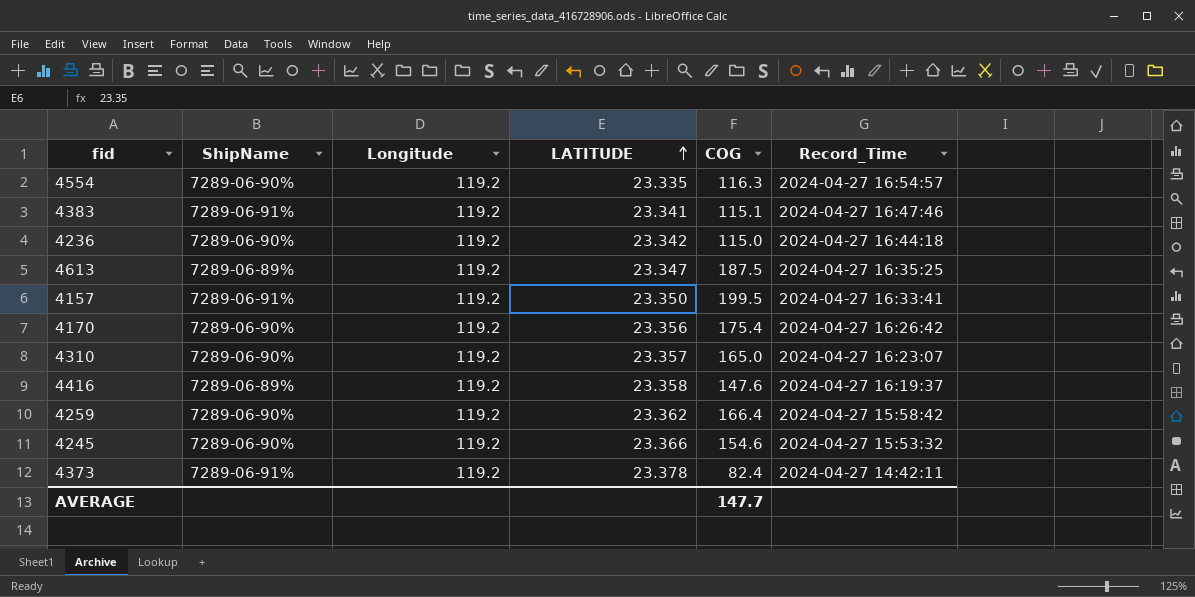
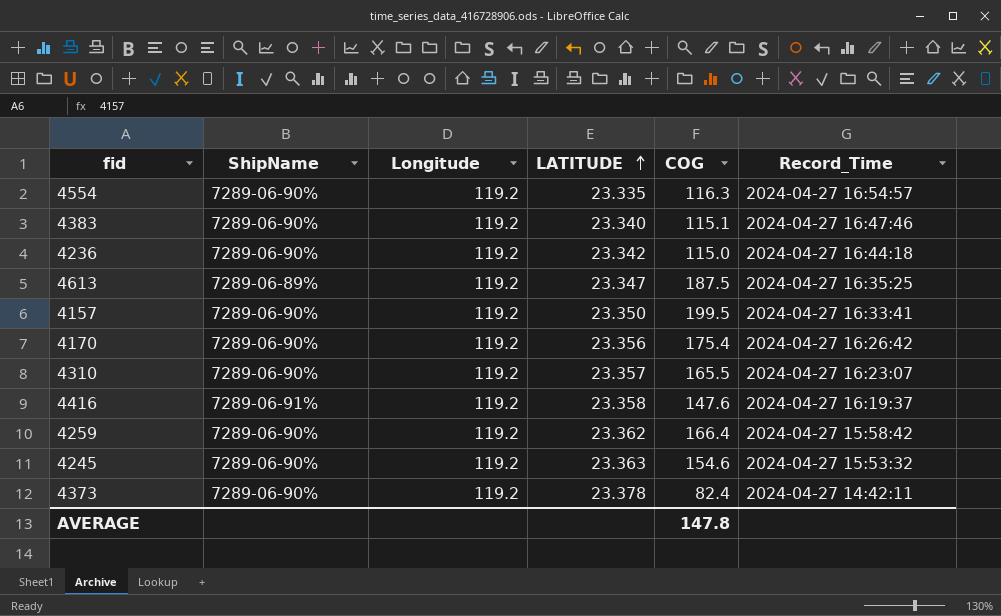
4383 | ShipName: 7289-06-91% -> 7289-06-90%
4383 | LATITUDE: 23.341 -> 23.340
4157 | ShipName: 7289-06-91% -> 7289-06-90%
4310 | COG: 165.0 -> 165.5
4416 | ShipName: 7289-06-89% -> 7289-06-91%
4245 | LATITUDE: 23.366 -> 23.363
4373 | ShipName: 7289-06-91% -> 7289-06-90%
AVERAGE | COG: 147.7 -> 147.8

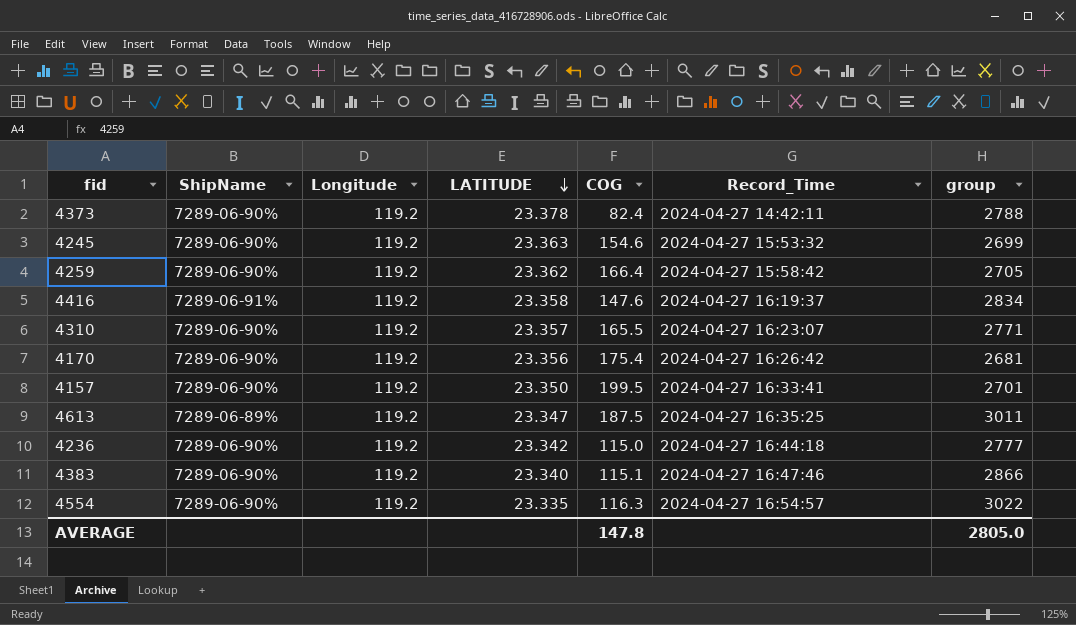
row order: LATITUDE ascending -> LATITUDE descending
column group | position: none -> 7

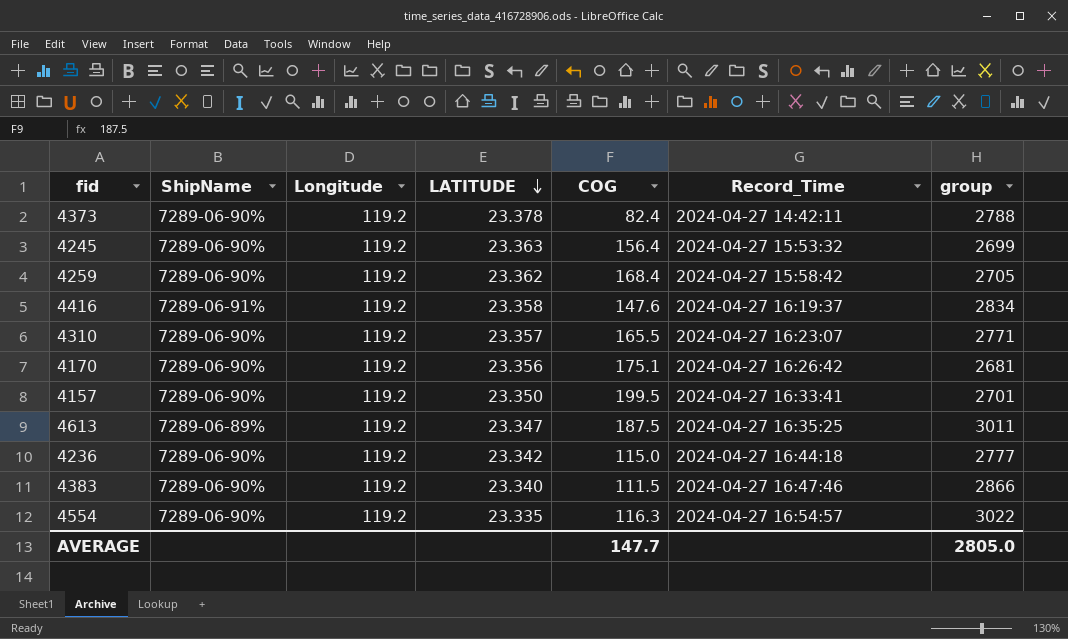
4245 | COG: 154.6 -> 156.4
4259 | COG: 166.4 -> 168.4
4170 | COG: 175.4 -> 175.1
4383 | COG: 115.1 -> 111.5
AVERAGE | COG: 147.8 -> 147.7

